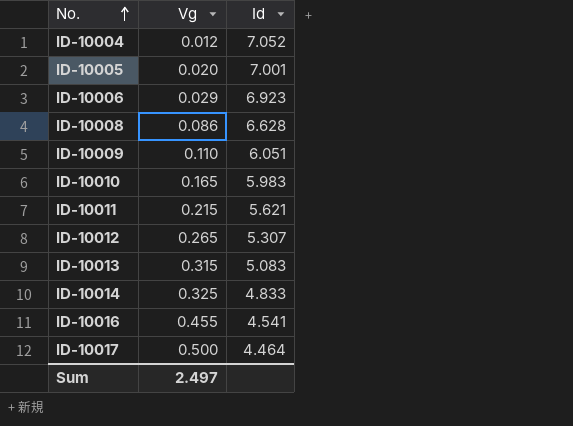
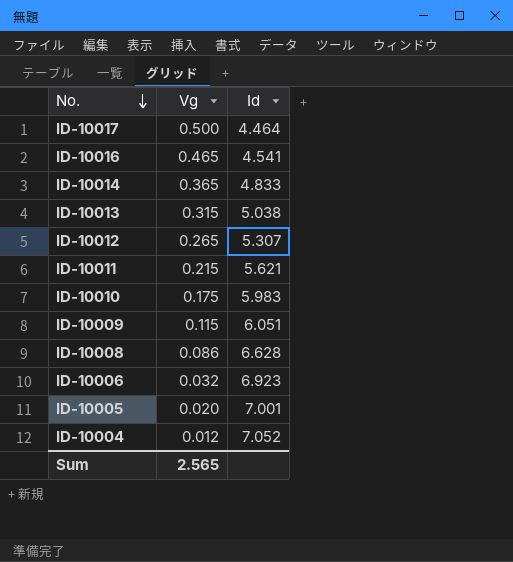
row order: No. ascending -> No. descending
ID-10016 | Vg: 0.455 -> 0.465
ID-10014 | Vg: 0.325 -> 0.365
ID-10013 | Id: 5.083 -> 5.038
ID-10010 | Vg: 0.165 -> 0.175
ID-10009 | Vg: 0.110 -> 0.115
ID-10006 | Vg: 0.029 -> 0.032
Sum | Vg: 2.497 -> 2.565

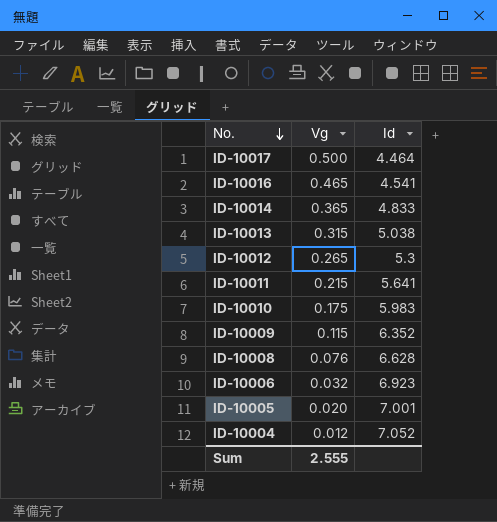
ID-10012 | Id: 5.307 -> 5.3
ID-10011 | Id: 5.621 -> 5.641
ID-10009 | Id: 6.051 -> 6.352
ID-10008 | Vg: 0.086 -> 0.076
Sum | Vg: 2.565 -> 2.555

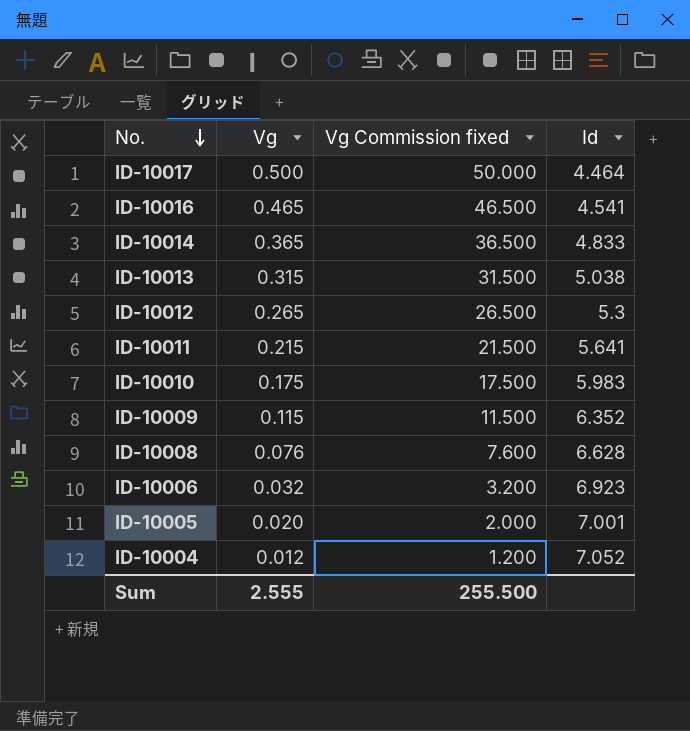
column Vg Commission fixed | formula: none -> [Vg] * 100

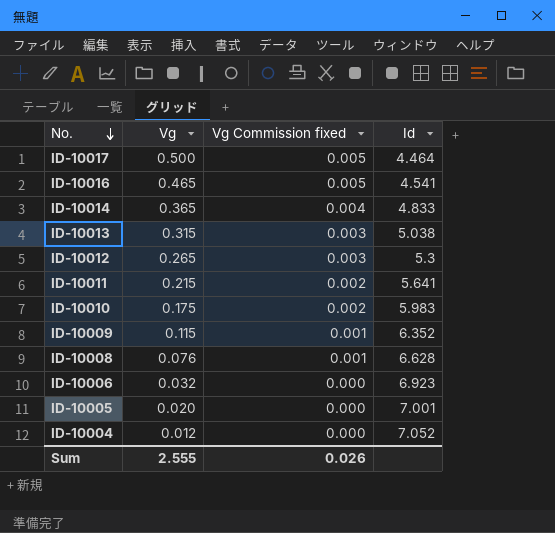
column Vg Commission fixed | formula: [Vg] * 100 -> [Vg] * 0.01
Sum | Vg Commission fixed: 255.500 -> 0.026

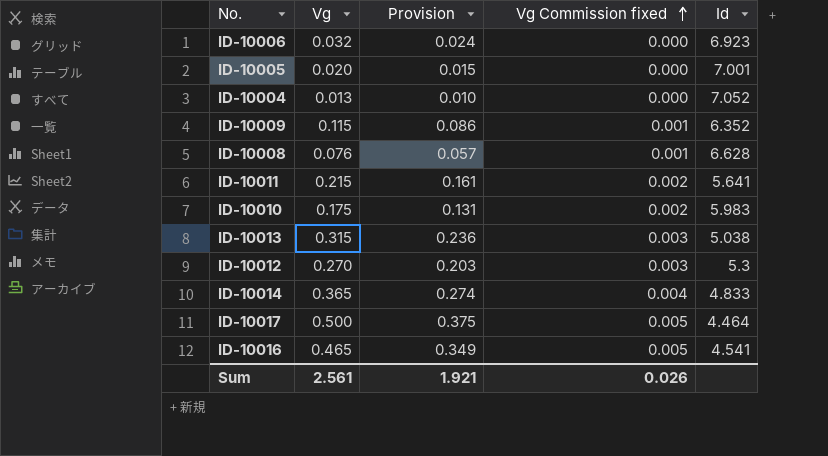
row order: No. descending -> Vg Commission fixed ascending
column Provision | formula: none -> [Vg] * 0.75
ID-10004 | Vg: 0.012 -> 0.013
ID-10012 | Vg: 0.265 -> 0.270
Sum | Vg: 2.555 -> 2.561

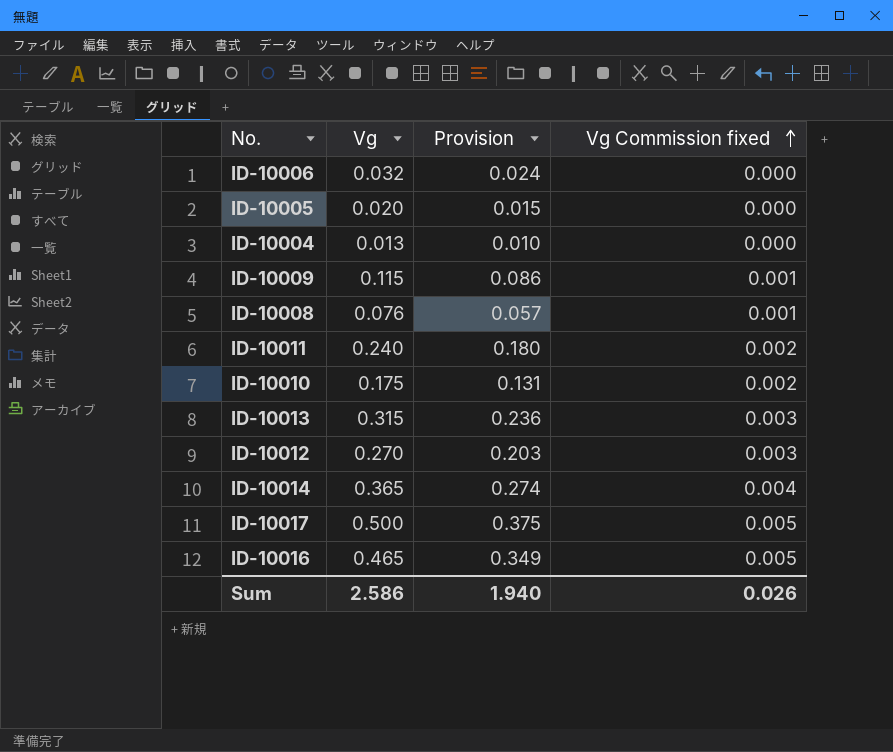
column Id | position: 5 -> none
ID-10011 | Vg: 0.215 -> 0.240
ID-10011 | Provision: 0.161 -> 0.180
Sum | Vg: 2.561 -> 2.586
Sum | Provision: 1.921 -> 1.940

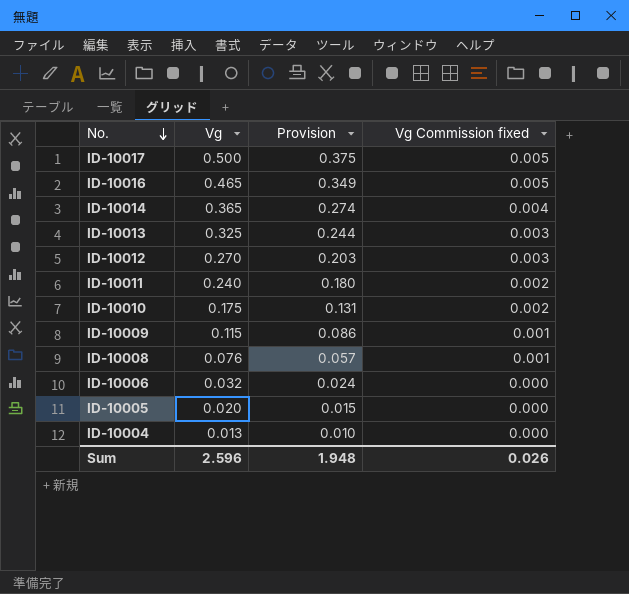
row order: Vg Commission fixed ascending -> No. descending
ID-10013 | Vg: 0.315 -> 0.325
ID-10013 | Provision: 0.236 -> 0.244
Sum | Vg: 2.586 -> 2.596
Sum | Provision: 1.940 -> 1.948

